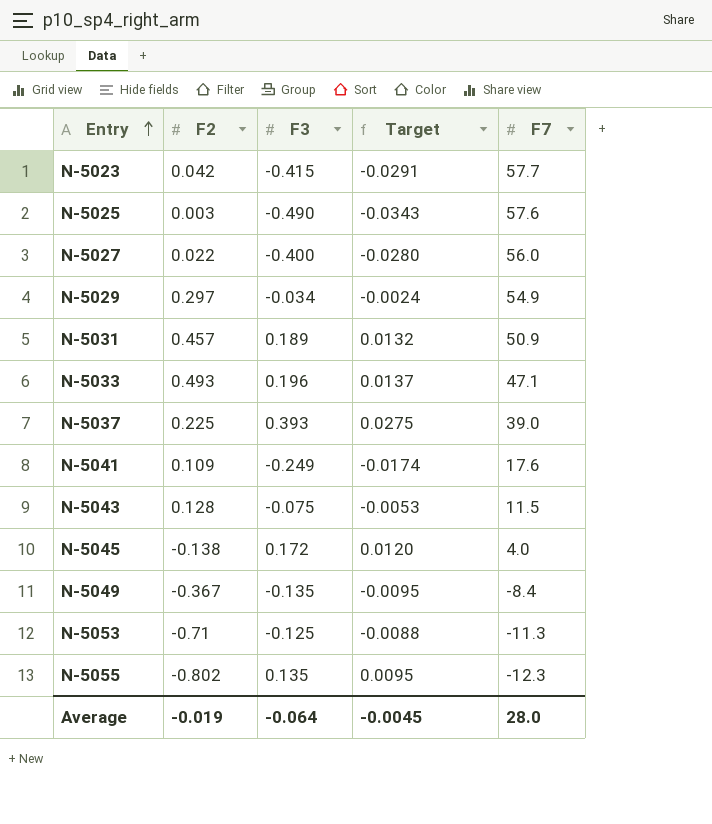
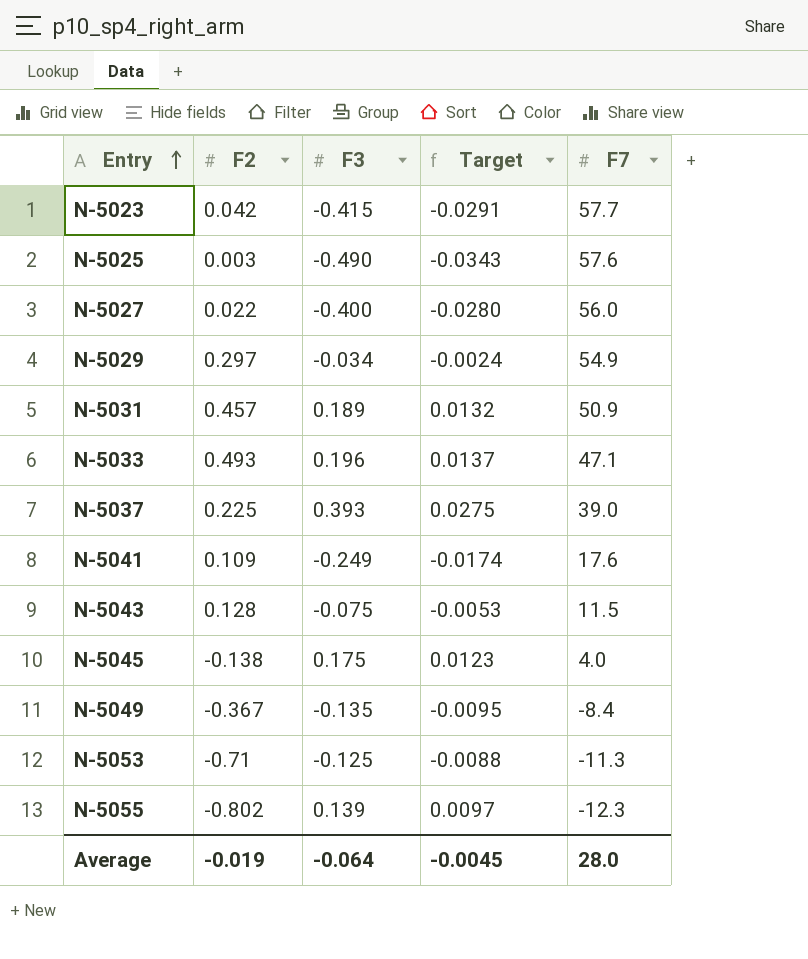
N-5045 | F3: 0.172 -> 0.175
N-5045 | Target: 0.0120 -> 0.0123
N-5055 | F3: 0.135 -> 0.139
N-5055 | Target: 0.0095 -> 0.0097

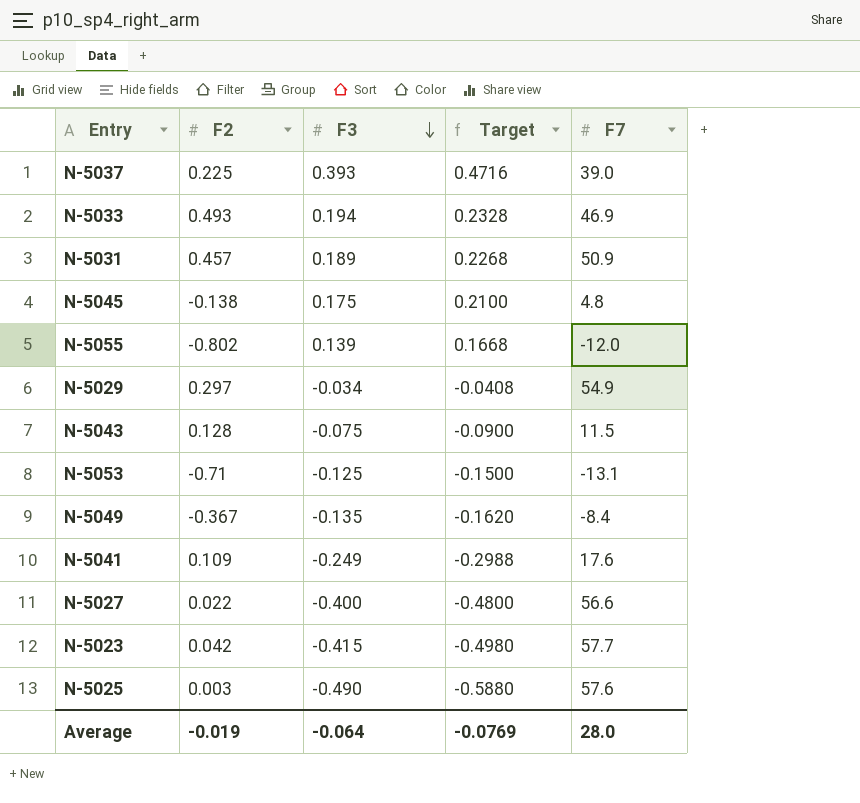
row order: Entry ascending -> F3 descending
column Target | formula: [F3] * 0.07 -> [F3] * 1.2
N-5033 | F3: 0.196 -> 0.194
N-5033 | F7: 47.1 -> 46.9
N-5045 | F7: 4.0 -> 4.8
N-5055 | F7: -12.3 -> -12.0
N-5053 | F7: -11.3 -> -13.1
N-5027 | F7: 56.0 -> 56.6
Average | Target: -0.0045 -> -0.0769

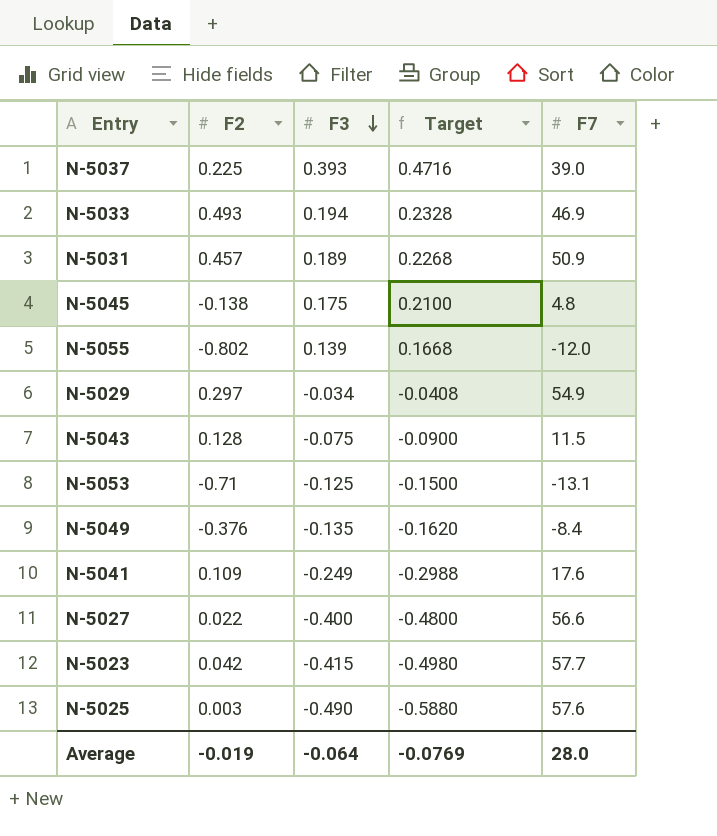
N-5049 | F2: -0.367 -> -0.376

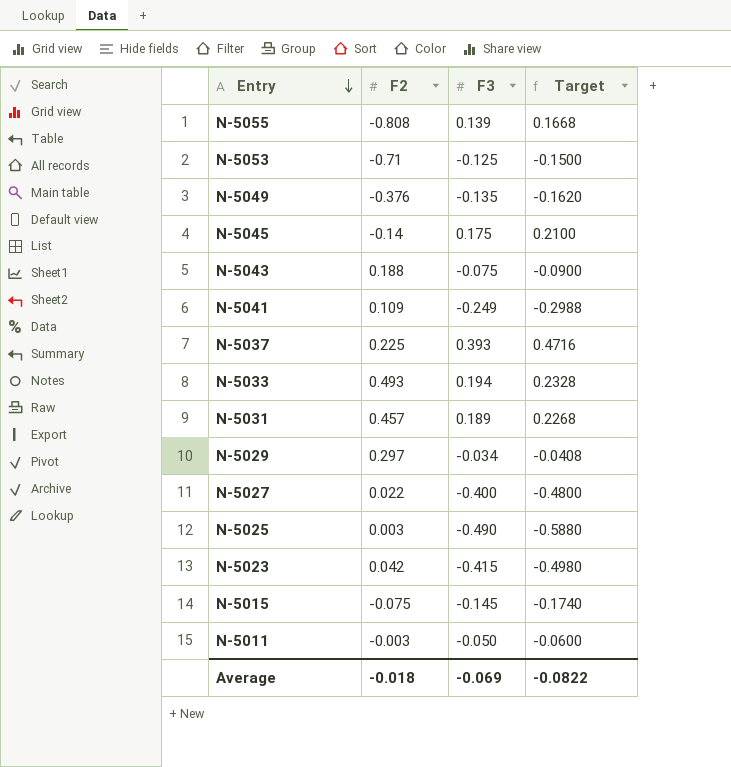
row order: F3 descending -> Entry descending
column F7 | position: 5 -> none
N-5055 | F2: -0.802 -> -0.808
N-5045 | F2: -0.138 -> -0.14
N-5043 | F2: 0.128 -> 0.188
row N-5015: none -> -0.075 | -0.145 | -0.1740
row N-5011: none -> -0.003 | -0.050 | -0.0600
Average | F2: -0.019 -> -0.018
Average | F3: -0.064 -> -0.069
Average | Target: -0.0769 -> -0.0822

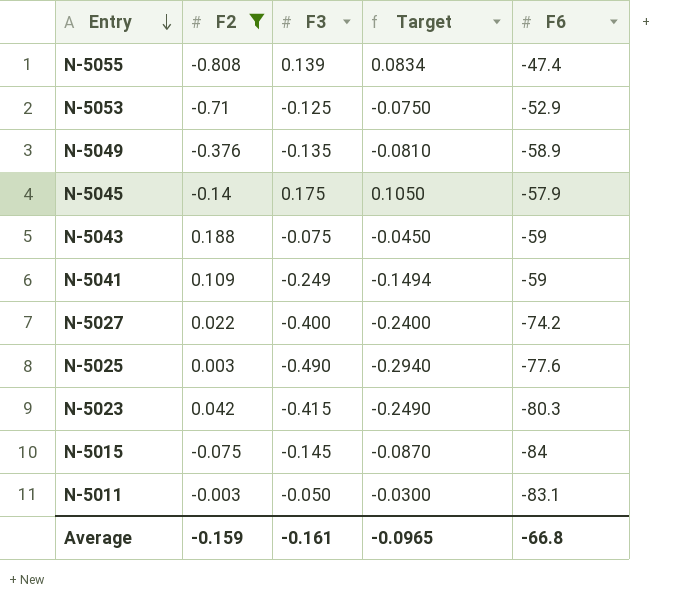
filter: none -> F2 <= 0.188
column Target | formula: [F3] * 1.2 -> [F3] * 0.6
column F6 | position: none -> 5
Average | F2: -0.018 -> -0.159
Average | F3: -0.069 -> -0.161
Average | Target: -0.0822 -> -0.0965

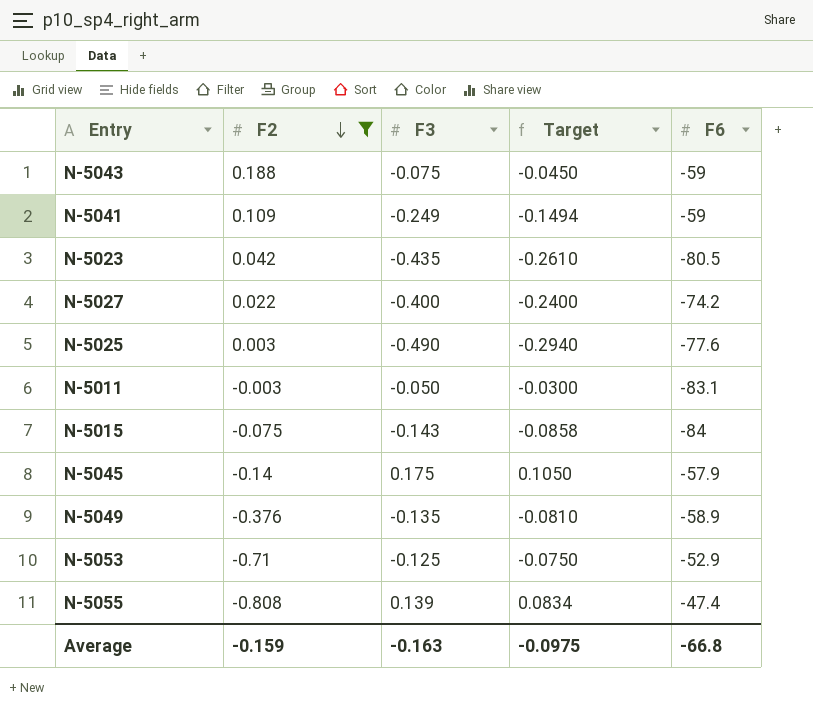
row order: Entry descending -> F2 descending
N-5023 | F3: -0.415 -> -0.435
N-5023 | Target: -0.2490 -> -0.2610
N-5023 | F6: -80.3 -> -80.5
N-5015 | F3: -0.145 -> -0.143
N-5015 | Target: -0.0870 -> -0.0858
Average | F3: -0.161 -> -0.163
Average | Target: -0.0965 -> -0.0975

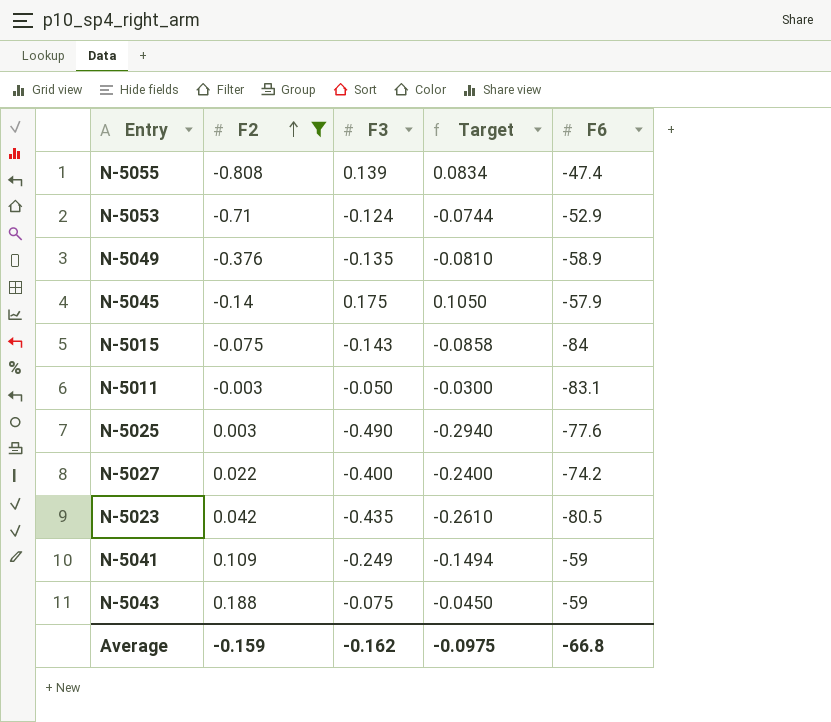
row order: F2 descending -> F2 ascending
N-5053 | F3: -0.125 -> -0.124
N-5053 | Target: -0.0750 -> -0.0744
Average | F3: -0.163 -> -0.162

